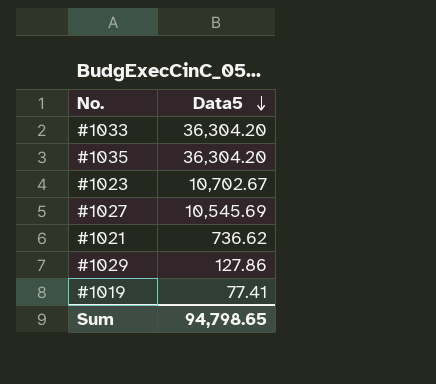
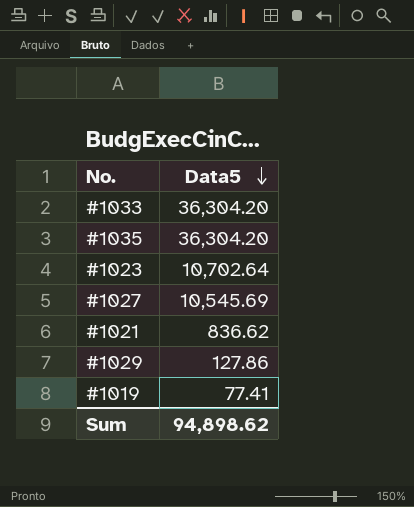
#1023 | Data5: 10,702.67 -> 10,702.64
#1021 | Data5: 736.62 -> 836.62
Sum | Data5: 94,798.65 -> 94,898.62

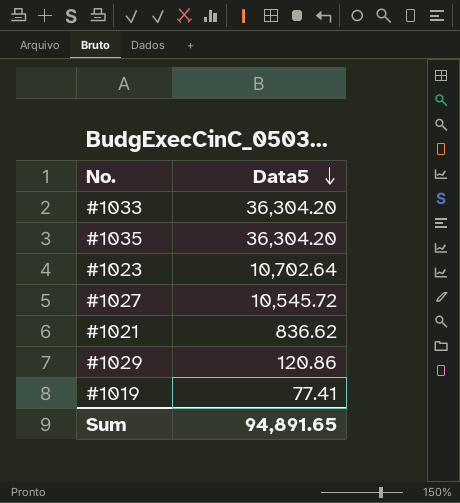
#1027 | Data5: 10,545.69 -> 10,545.72
#1029 | Data5: 127.86 -> 120.86
Sum | Data5: 94,898.62 -> 94,891.65

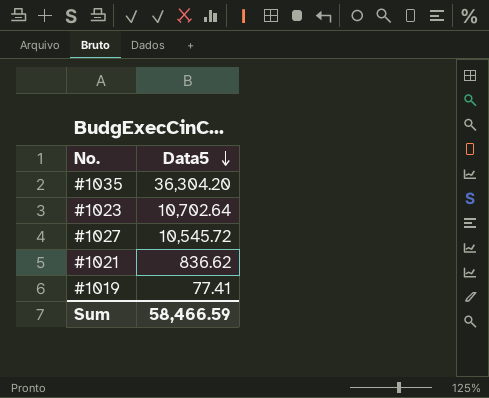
row #1033: 36,304.20 -> none
row #1029: 120.86 -> none
Sum | Data5: 94,891.65 -> 58,466.59

